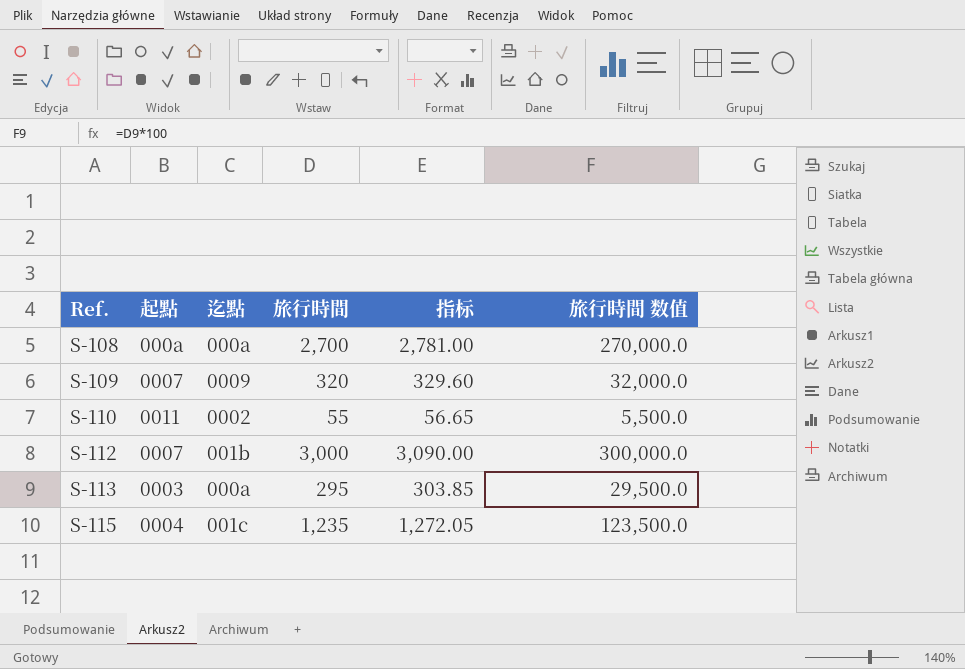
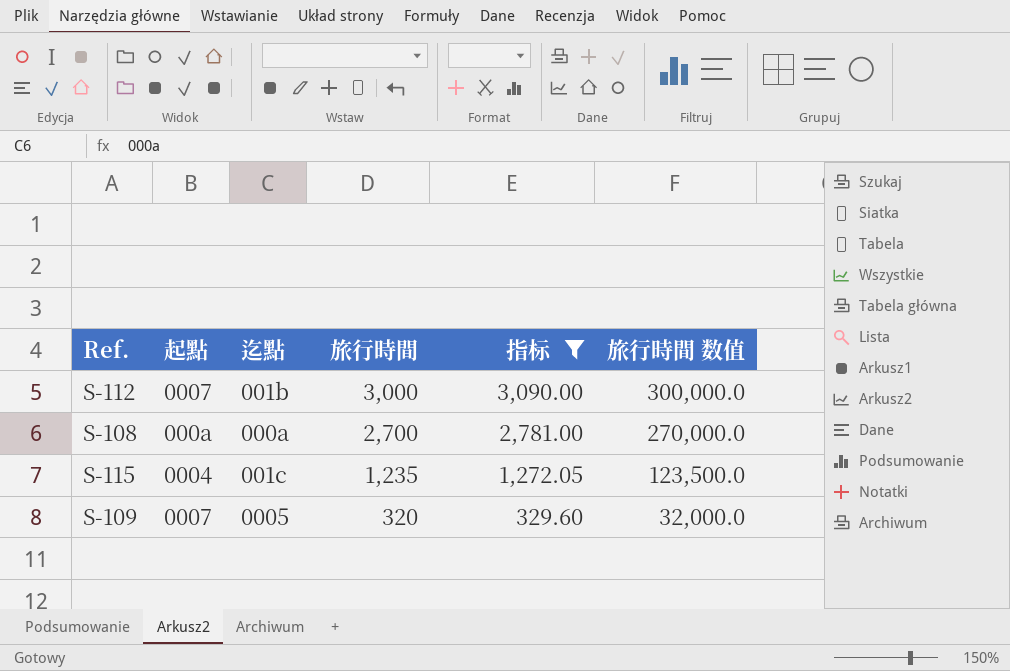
filter: none -> 指标 >= 329.60
row order: Ref. ascending -> 旅行時間 descending
S-109 | 迄點: 0009 -> 0005

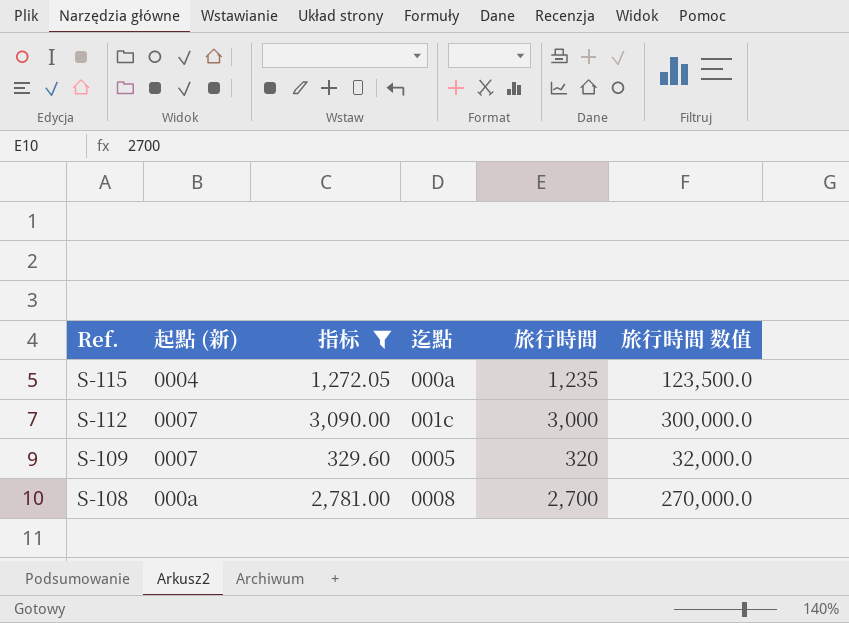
row order: 旅行時間 descending -> Ref. descending
column name: 起點 -> 起點 (新)
column 指标 | position: 5 -> 3
S-115 | 迄點: 001c -> 000a
S-112 | 迄點: 001b -> 001c
S-108 | 迄點: 000a -> 0008

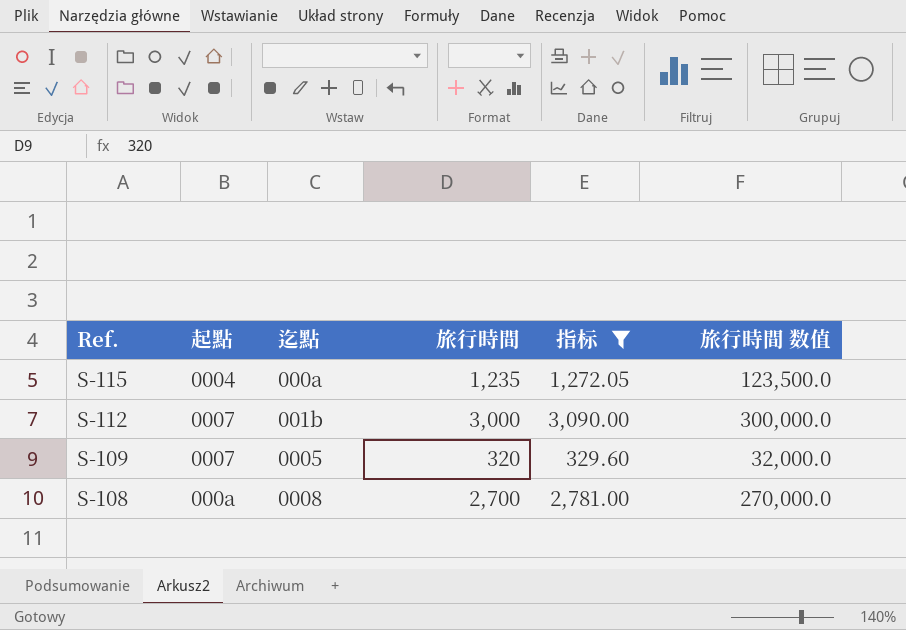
column name: 起點 (新) -> 起點
column 指标 | position: 3 -> 5
S-112 | 迄點: 001c -> 001b

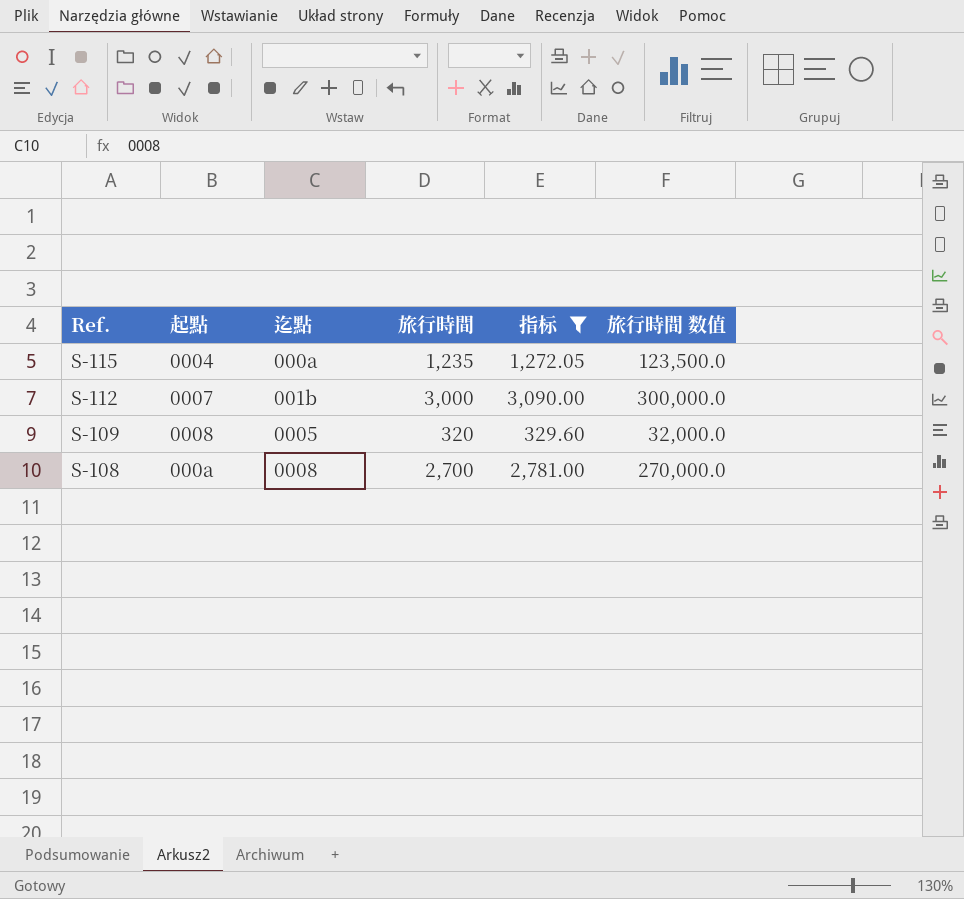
S-109 | 起點: 0007 -> 0008

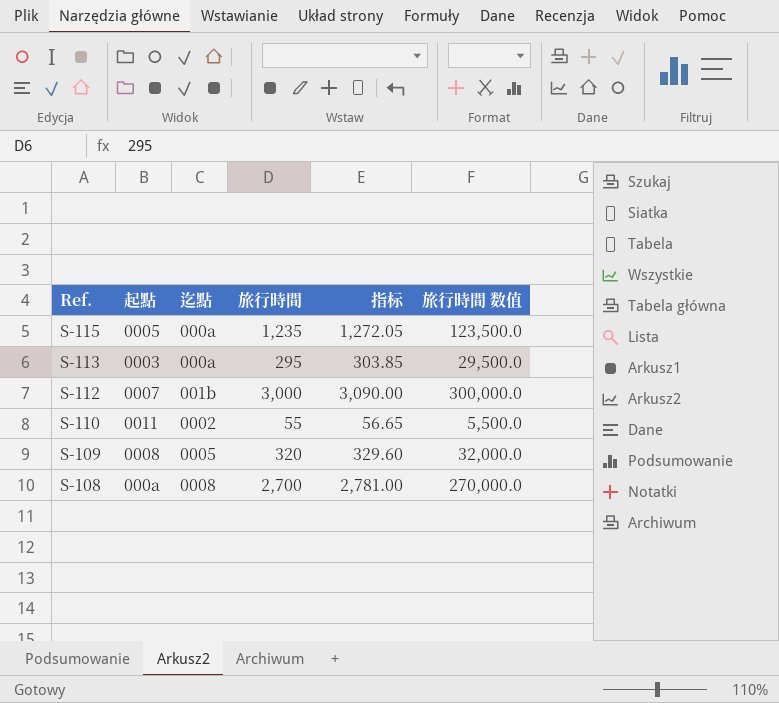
filter: 指标 >= 329.60 -> none
S-115 | 起點: 0004 -> 0005

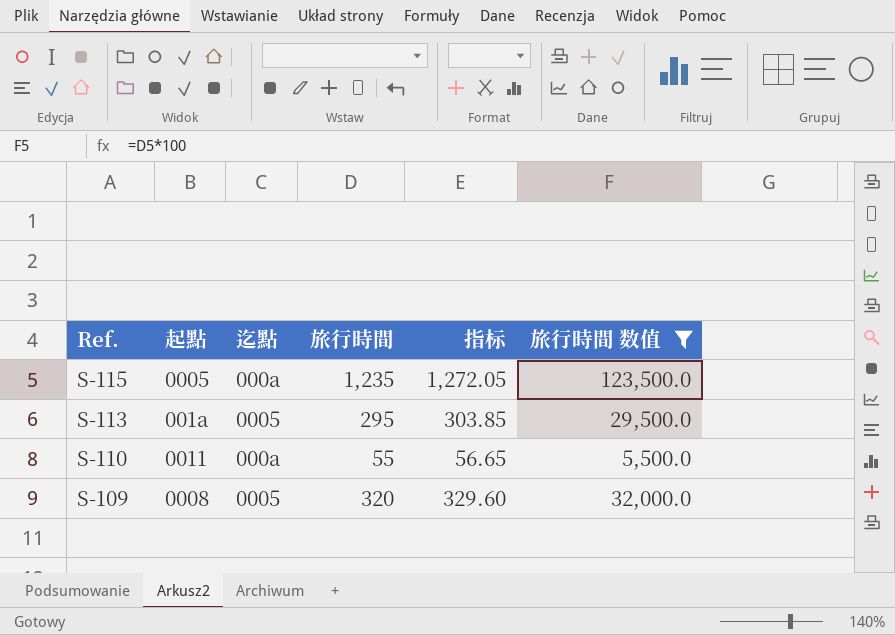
filter: none -> 旅行時間 数值 <= 123,500.0
S-113 | 起點: 0003 -> 001a
S-113 | 迄點: 000a -> 0005
S-110 | 迄點: 0002 -> 000a

